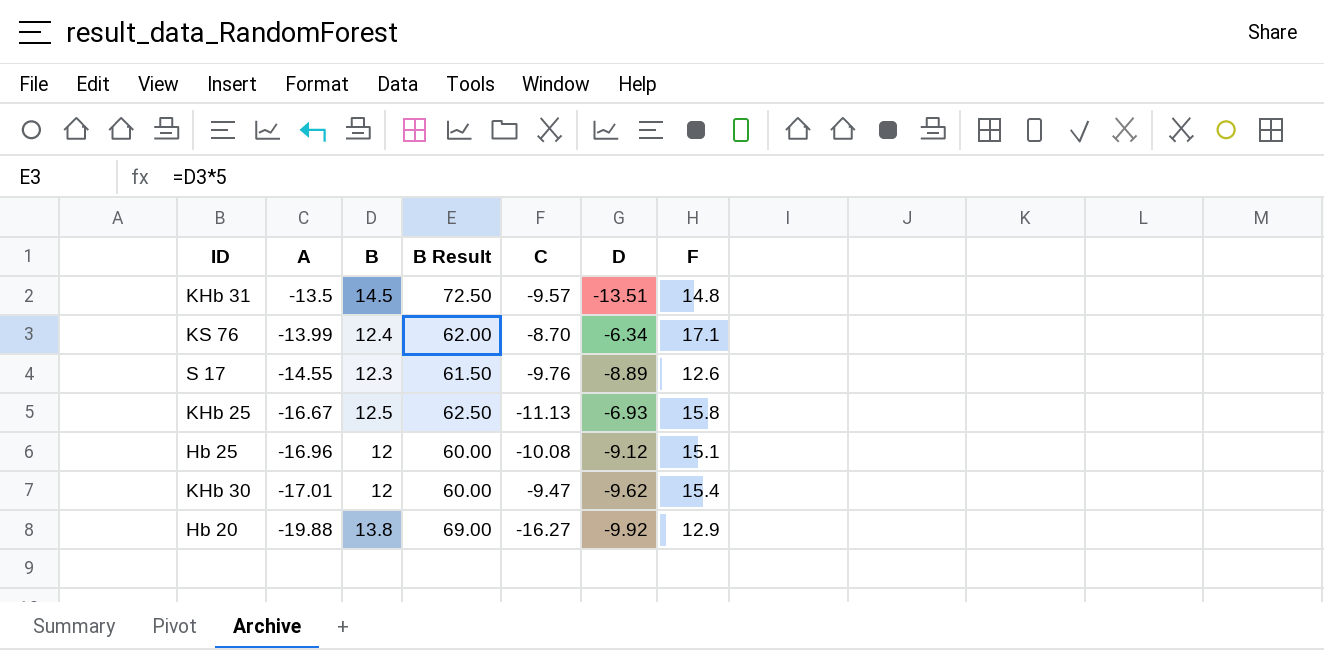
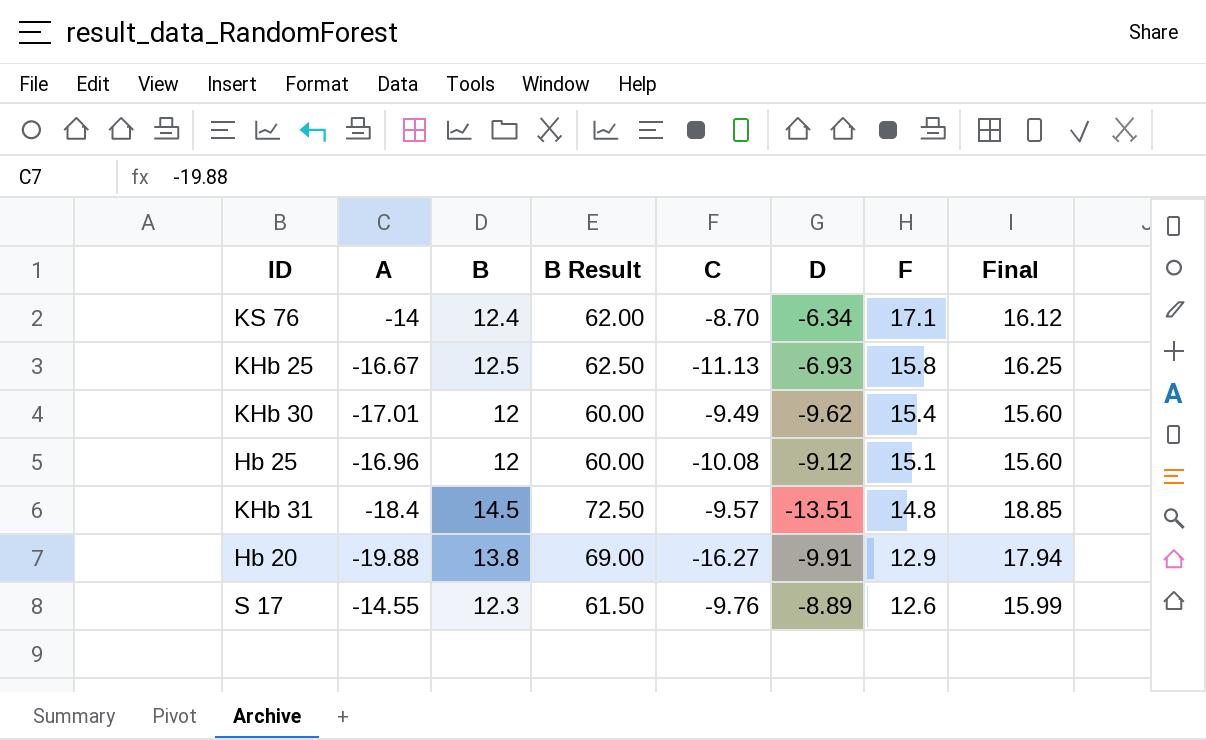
row order: A descending -> F descending
column Final | formula: none -> [B] * 1.3
KS 76 | A: -13.99 -> -14
KHb 30 | C: -9.47 -> -9.49
KHb 31 | A: -13.5 -> -18.4
Hb 20 | D: -9.92 -> -9.91

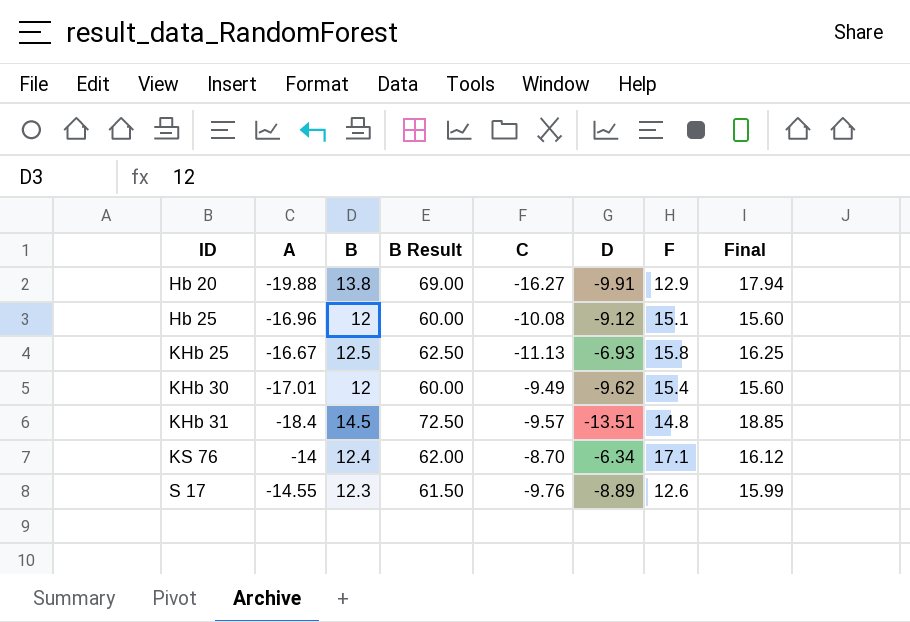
row order: F descending -> ID ascending

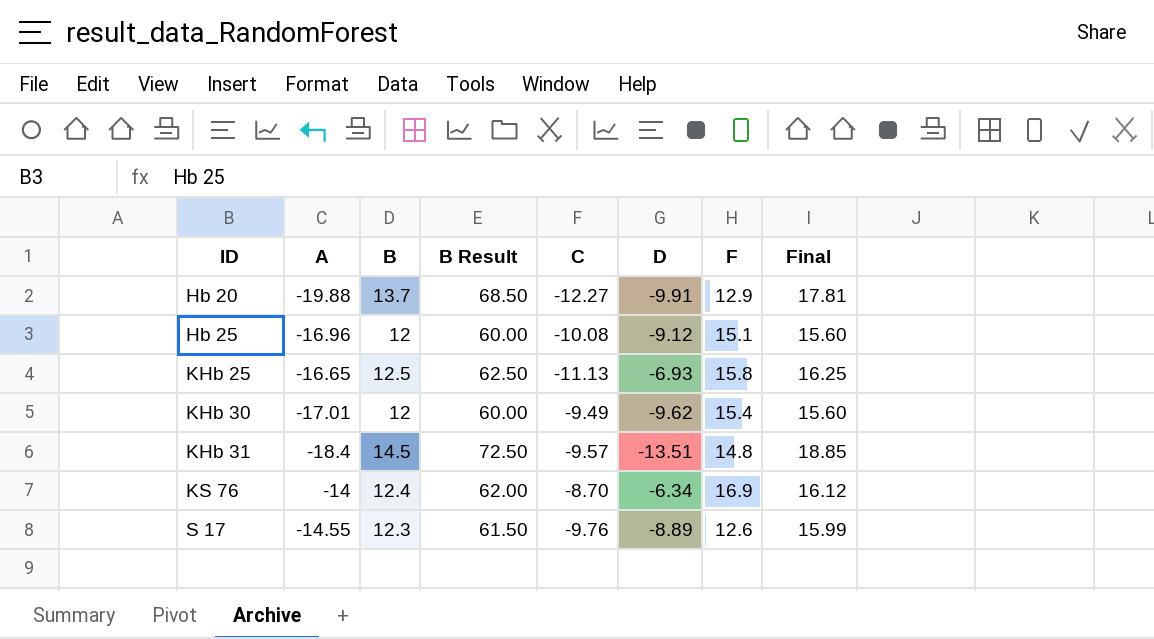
Hb 20 | B: 13.8 -> 13.7
Hb 20 | B Result: 69.00 -> 68.50
Hb 20 | C: -16.27 -> -12.27
Hb 20 | Final: 17.94 -> 17.81
KHb 25 | A: -16.67 -> -16.65
KS 76 | F: 17.1 -> 16.9

